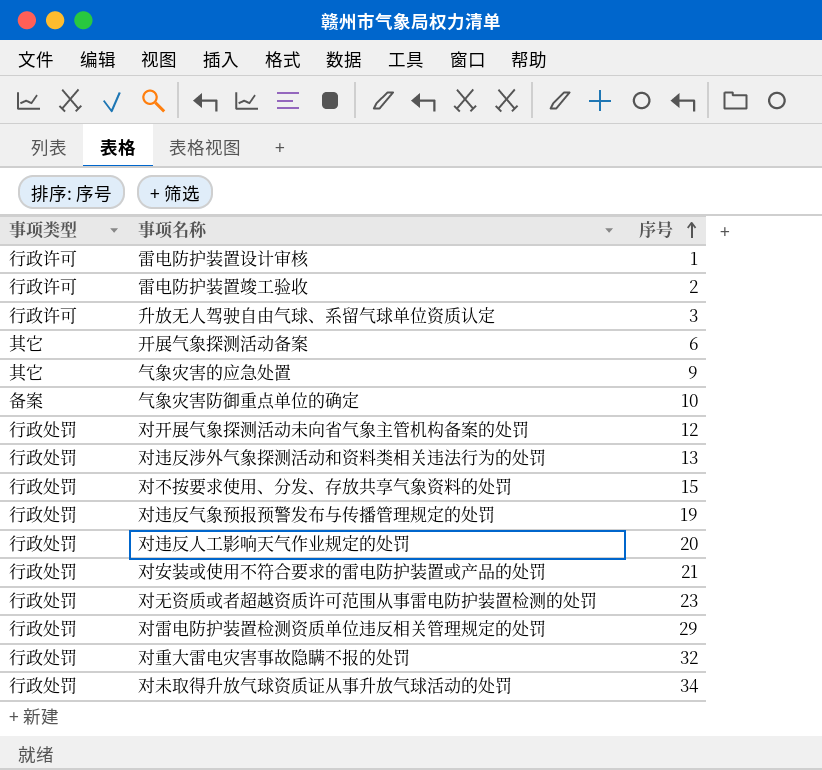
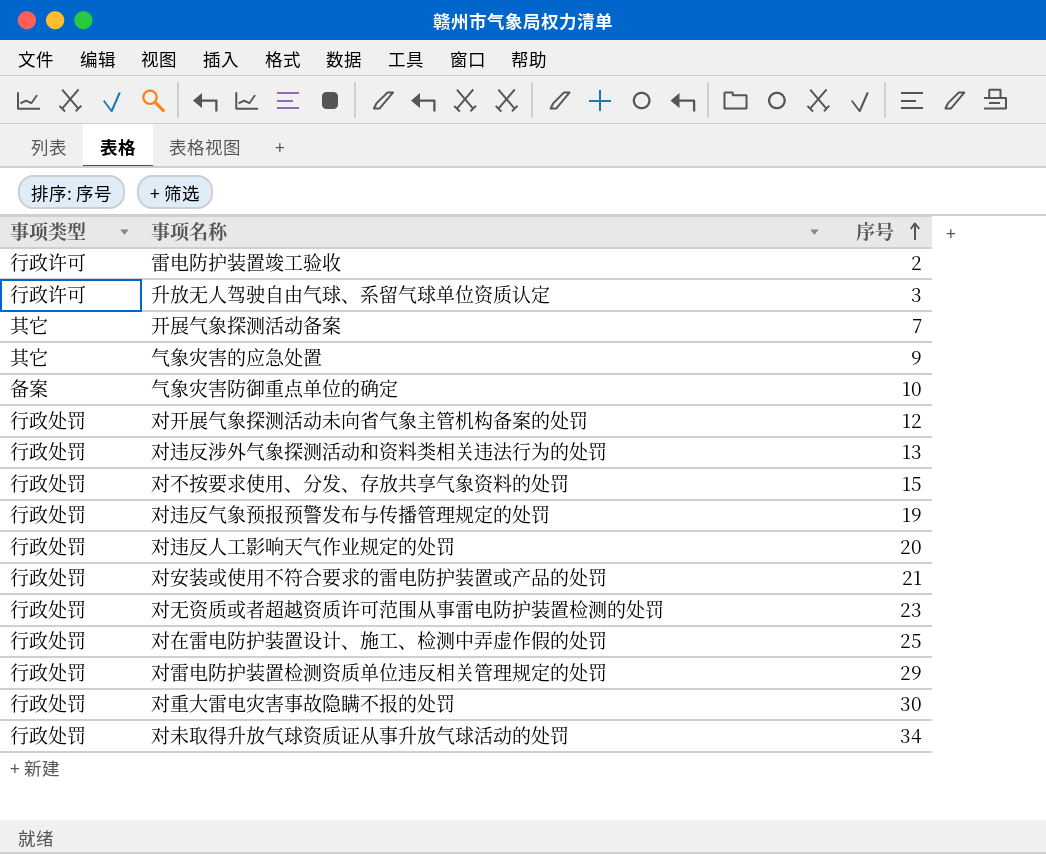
row 雷电防护装置设计审核: 行政许可 | 1 -> none
开展气象探测活动备案 | 序号: 6 -> 7
row 对在雷电防护装置设计、施工、检测中弄虚作假的处罚: none -> 行政处罚 | 25
对重大雷电灾害事故隐瞒不报的处罚 | 序号: 32 -> 30

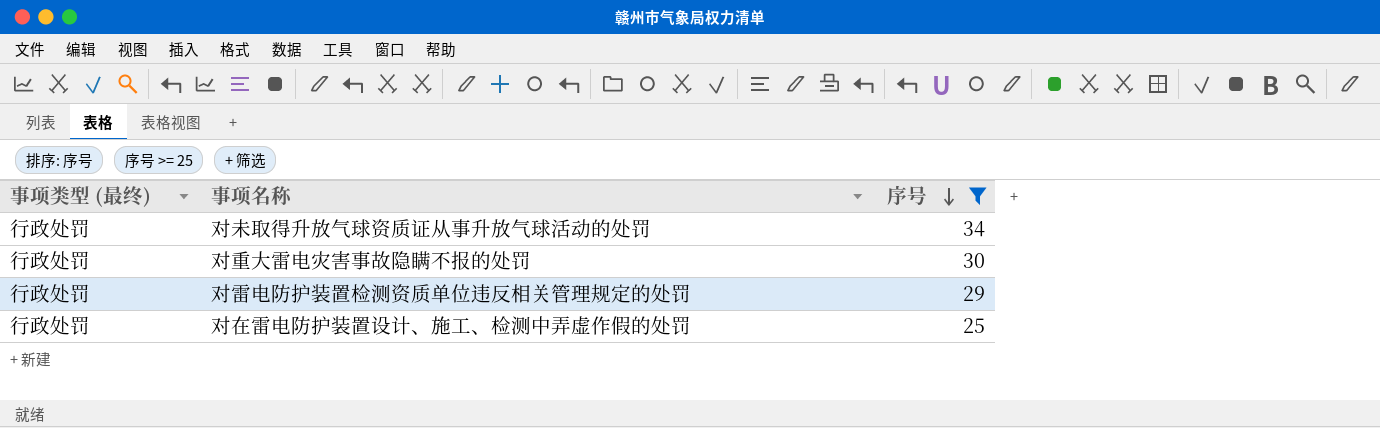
filter: none -> 序号 >= 25
row order: 序号 ascending -> 序号 descending
column name: 事项类型 -> 事项类型 (最终)

